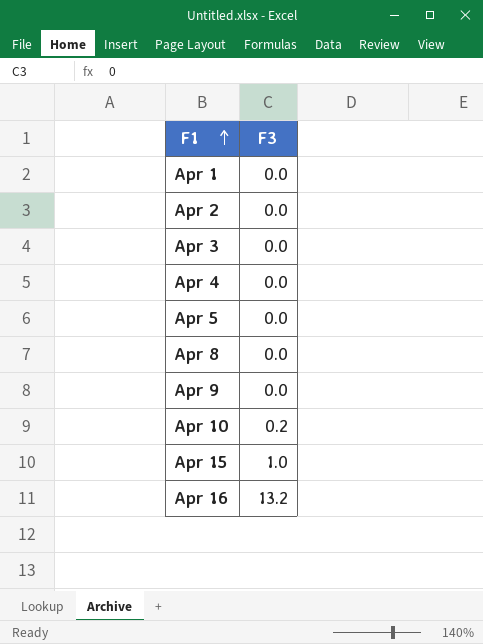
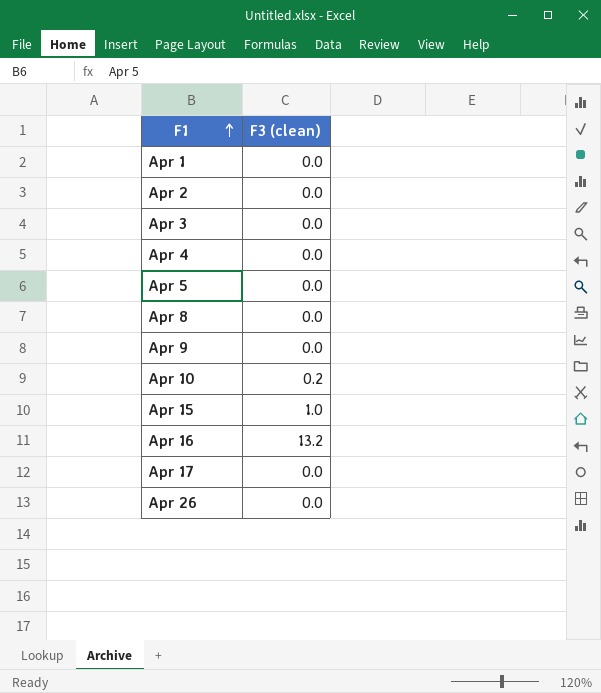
column name: F3 -> F3 (clean)
row Apr 17: none -> 0.0
row Apr 26: none -> 0.0

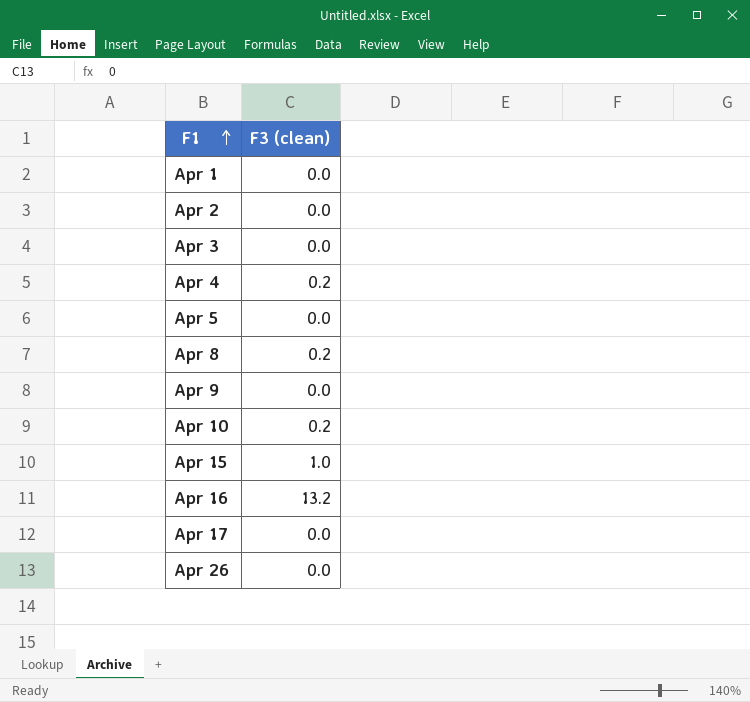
Apr 4 | F3 (clean): 0.0 -> 0.2
Apr 8 | F3 (clean): 0.0 -> 0.2

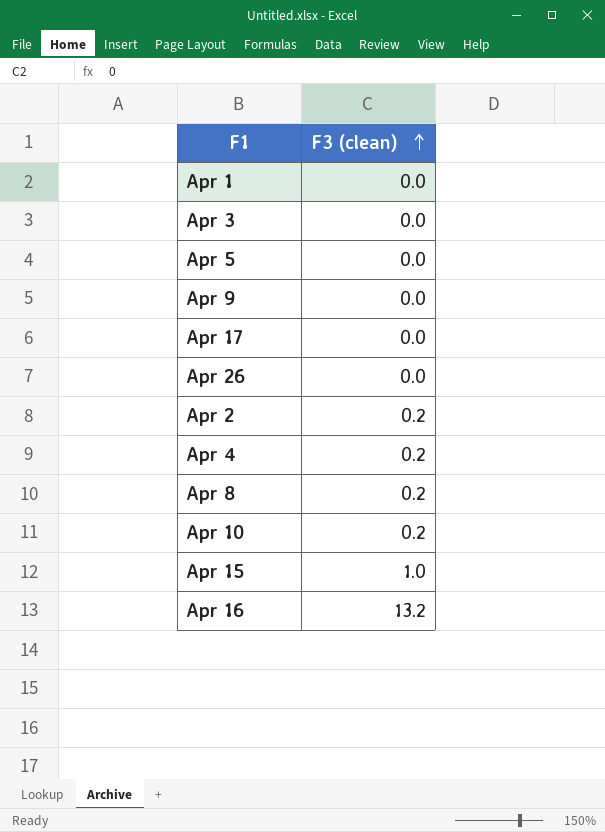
row order: F1 ascending -> F3 (clean) ascending
Apr 2 | F3 (clean): 0.0 -> 0.2

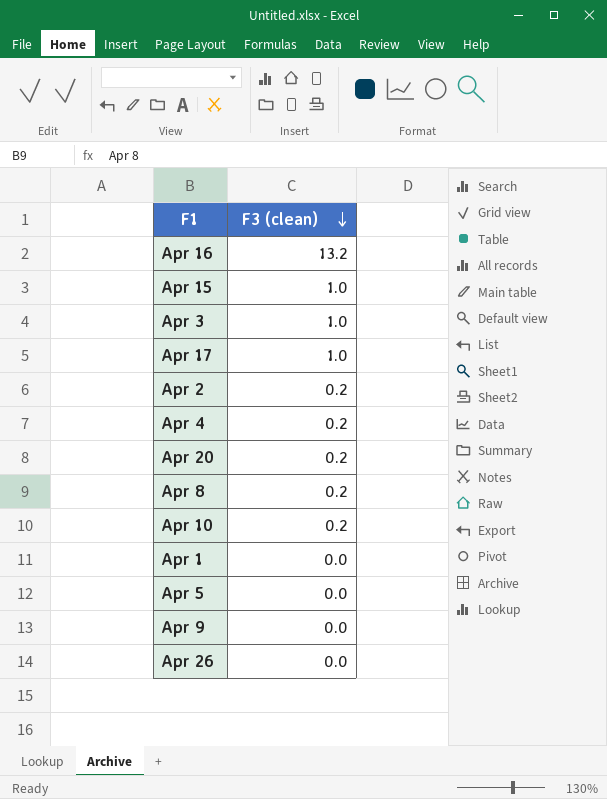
row order: F3 (clean) ascending -> F3 (clean) descending
Apr 3 | F3 (clean): 0.0 -> 1.0
Apr 17 | F3 (clean): 0.0 -> 1.0
row Apr 20: none -> 0.2

